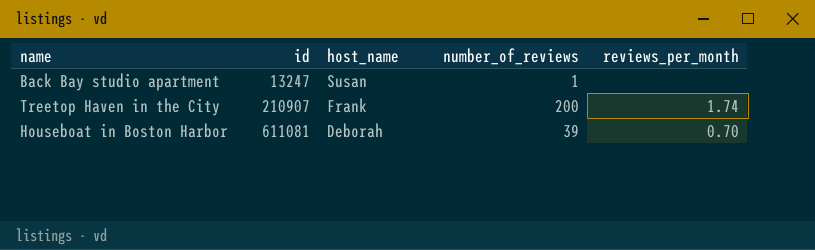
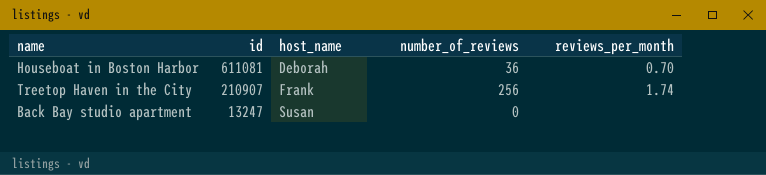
row order: id ascending -> id descending
Houseboat in Boston Harbor | number_of_reviews: 39 -> 36
Treetop Haven in the City | number_of_reviews: 200 -> 256
Back Bay studio apartment | number_of_reviews: 1 -> 0

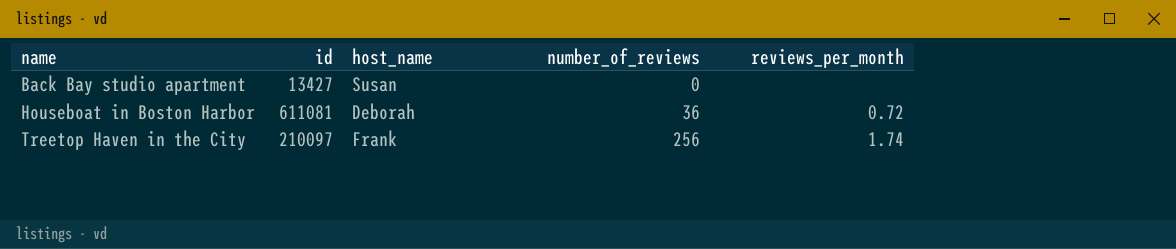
row order: id descending -> name ascending
Back Bay studio apartment | id: 13247 -> 13427
Houseboat in Boston Harbor | reviews_per_month: 0.70 -> 0.72
Treetop Haven in the City | id: 210907 -> 210097

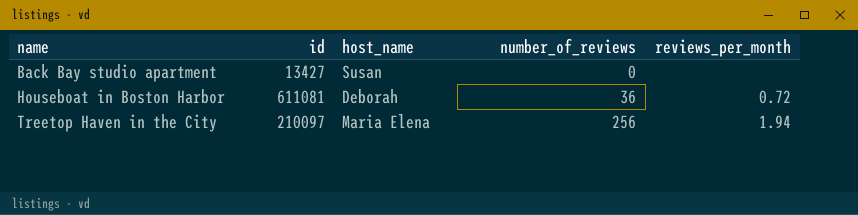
Treetop Haven in the City | host_name: Frank -> Maria Elena
Treetop Haven in the City | reviews_per_month: 1.74 -> 1.94

